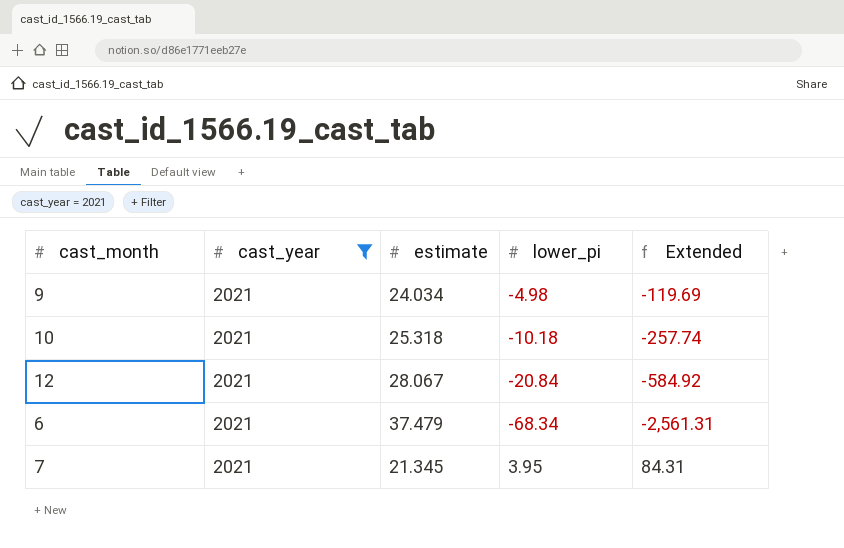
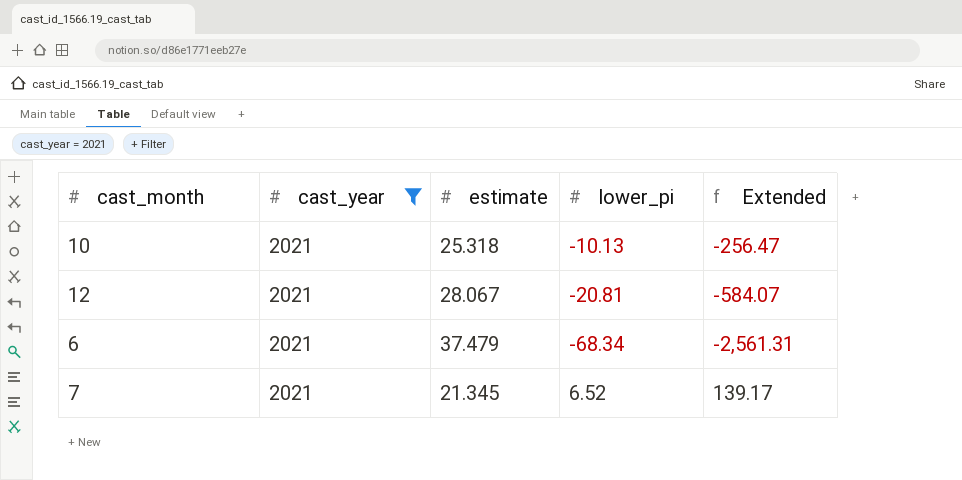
row 9: 2021 | 24.034 | -4.98 | -119.69 -> none
10 | lower_pi: -10.18 -> -10.13
10 | Extended: -257.74 -> -256.47
12 | lower_pi: -20.84 -> -20.81
12 | Extended: -584.92 -> -584.07
7 | lower_pi: 3.95 -> 6.52
7 | Extended: 84.31 -> 139.17

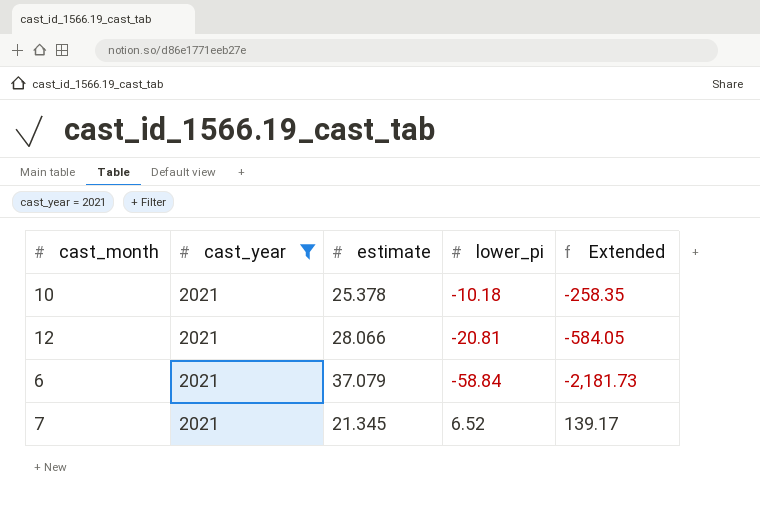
10 | estimate: 25.318 -> 25.378
10 | lower_pi: -10.13 -> -10.18
10 | Extended: -256.47 -> -258.35
12 | estimate: 28.067 -> 28.066
12 | Extended: -584.07 -> -584.05
6 | estimate: 37.479 -> 37.079
6 | lower_pi: -68.34 -> -58.84
6 | Extended: -2,561.31 -> -2,181.73

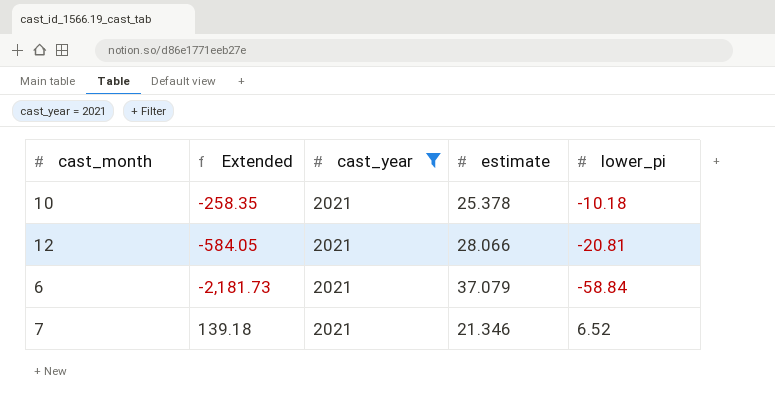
column Extended | position: 5 -> 2
7 | Extended: 139.17 -> 139.18
7 | estimate: 21.345 -> 21.346

